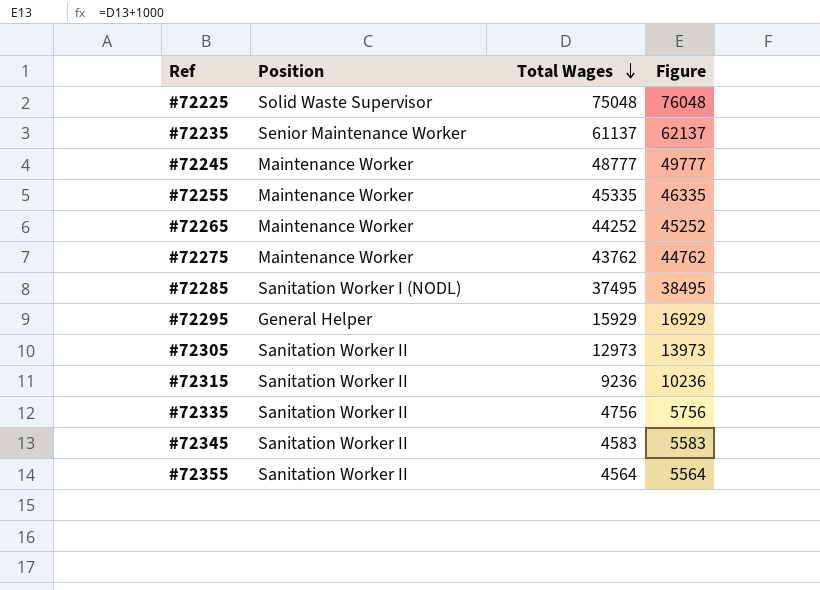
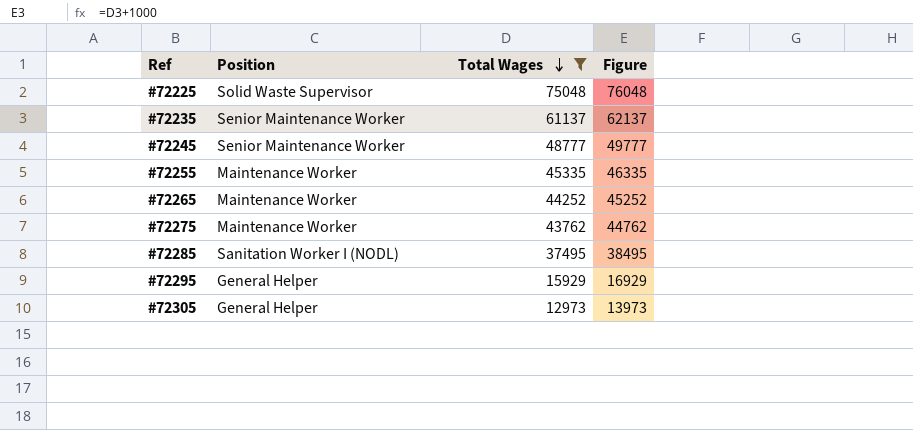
filter: none -> Total Wages >= 12973
#72245 | Position: Maintenance Worker -> Senior Maintenance Worker
#72305 | Position: Sanitation Worker II -> General Helper

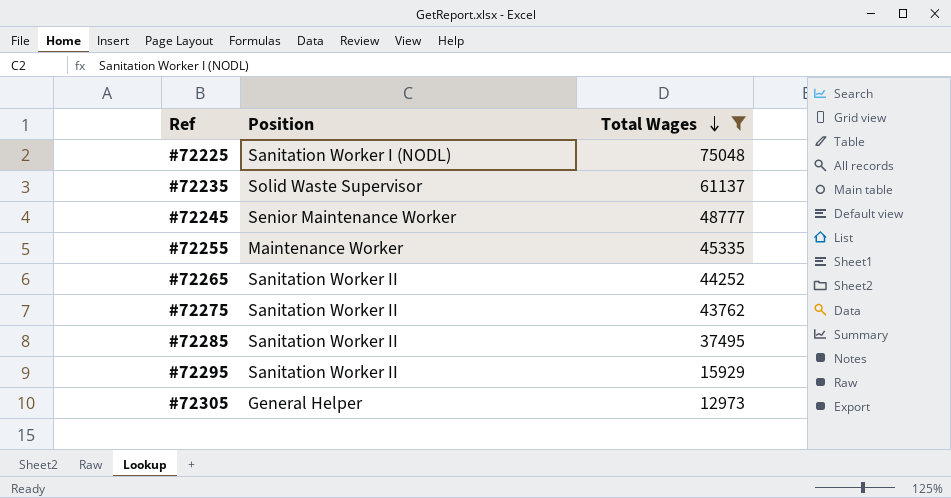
column Figure | formula: [Total Wages] + 1000 -> none
#72225 | Position: Solid Waste Supervisor -> Sanitation Worker I (NODL)
#72235 | Position: Senior Maintenance Worker -> Solid Waste Supervisor
#72265 | Position: Maintenance Worker -> Sanitation Worker II
#72275 | Position: Maintenance Worker -> Sanitation Worker II
#72285 | Position: Sanitation Worker I (NODL) -> Sanitation Worker II
#72295 | Position: General Helper -> Sanitation Worker II

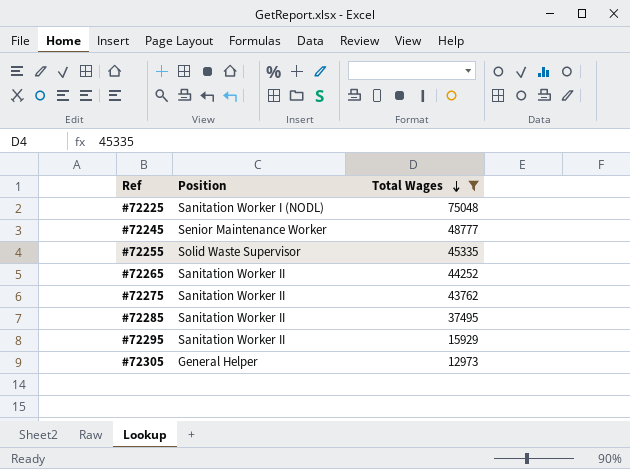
row #72235: Solid Waste Supervisor | 61137 -> none
#72255 | Position: Maintenance Worker -> Solid Waste Supervisor

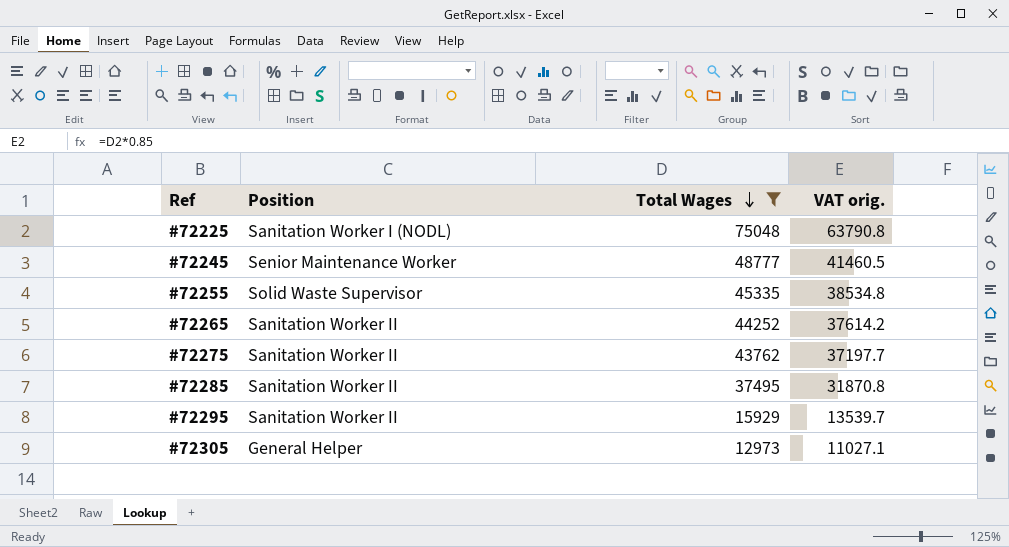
column VAT orig. | formula: none -> [Total Wages] * 0.85

